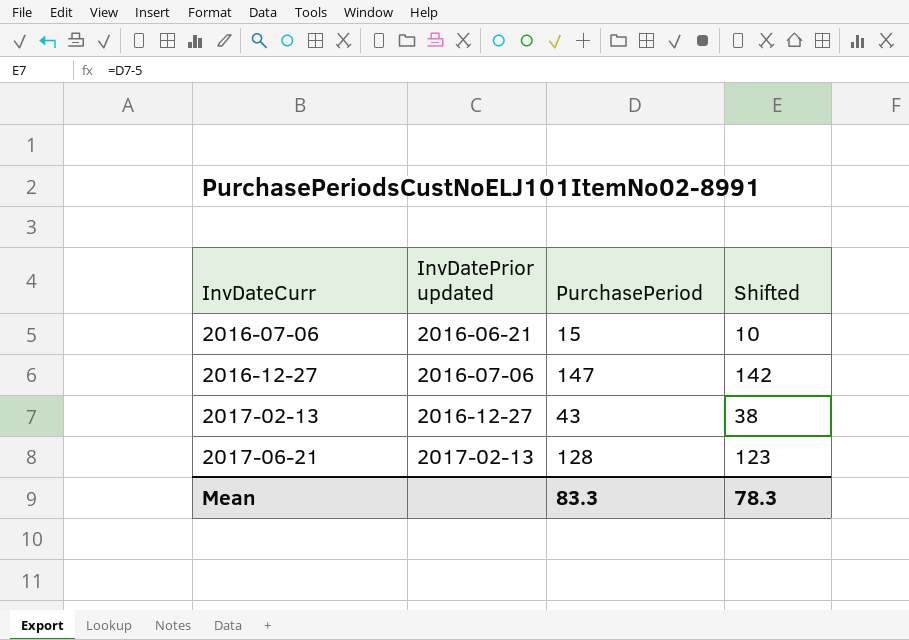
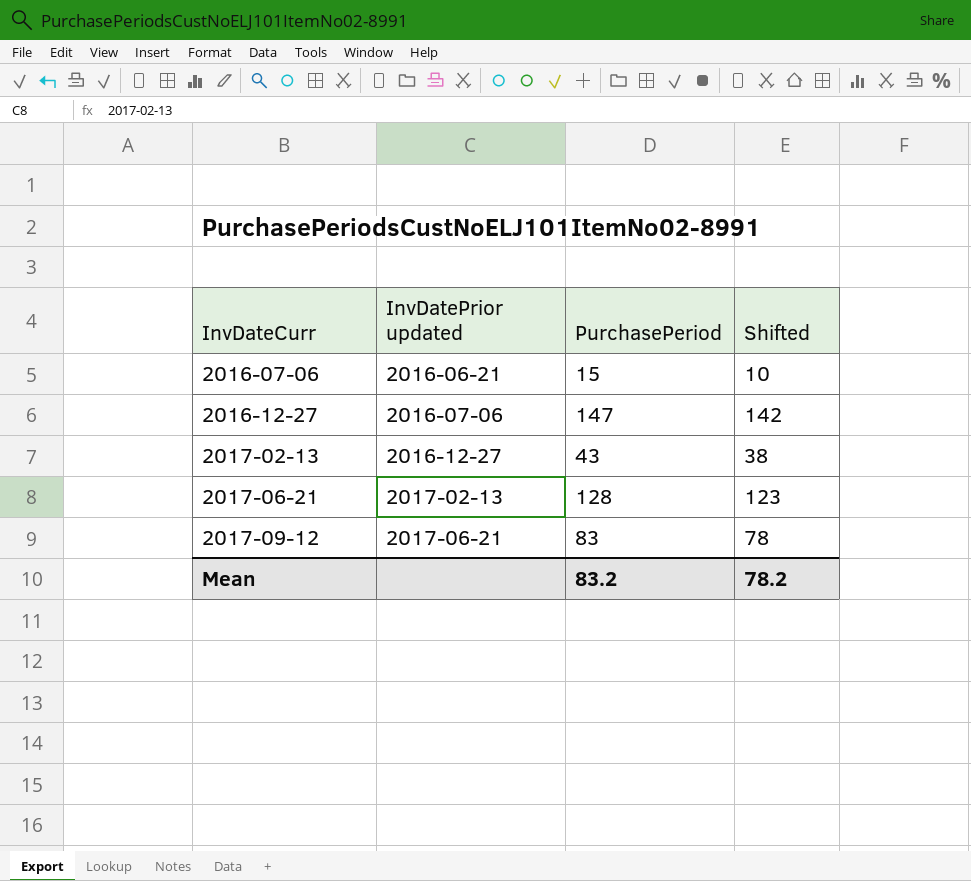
row 2017-09-12: none -> 2017-06-21 | 83 | 78
Mean | PurchasePeriod: 83.3 -> 83.2
Mean | Shifted: 78.3 -> 78.2

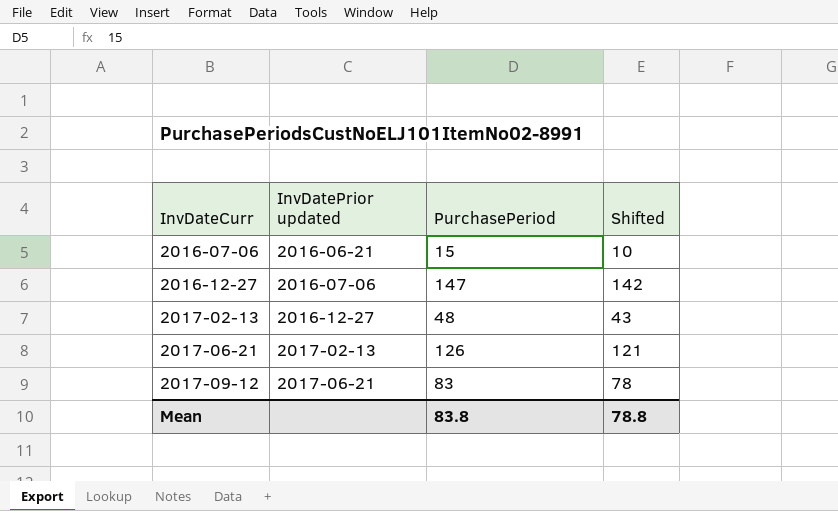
2017-02-13 | PurchasePeriod: 43 -> 48
2017-02-13 | Shifted: 38 -> 43
2017-06-21 | PurchasePeriod: 128 -> 126
2017-06-21 | Shifted: 123 -> 121
Mean | PurchasePeriod: 83.2 -> 83.8
Mean | Shifted: 78.2 -> 78.8

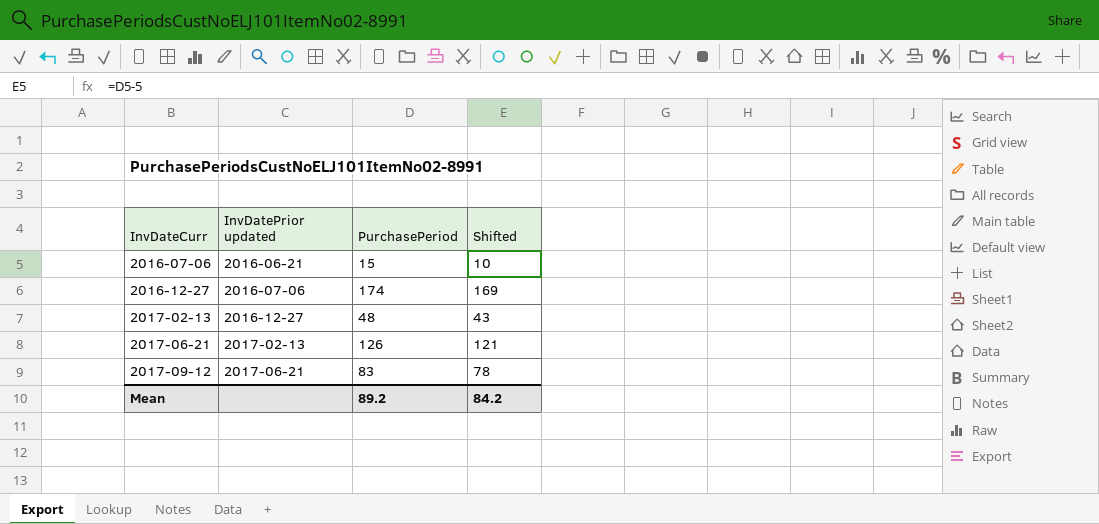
2016-12-27 | PurchasePeriod: 147 -> 174
2016-12-27 | Shifted: 142 -> 169
Mean | PurchasePeriod: 83.8 -> 89.2
Mean | Shifted: 78.8 -> 84.2

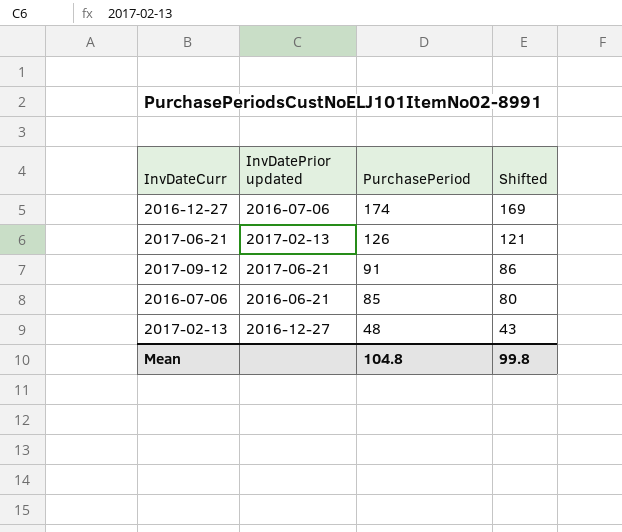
row order: InvDateCurr ascending -> PurchasePeriod descending
2017-09-12 | PurchasePeriod: 83 -> 91
2017-09-12 | Shifted: 78 -> 86
2016-07-06 | PurchasePeriod: 15 -> 85
2016-07-06 | Shifted: 10 -> 80
Mean | PurchasePeriod: 89.2 -> 104.8
Mean | Shifted: 84.2 -> 99.8

